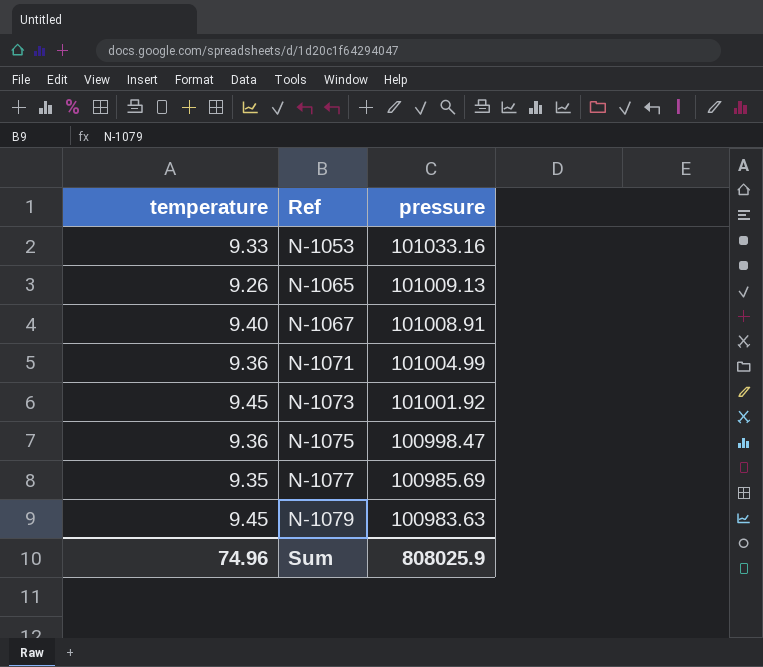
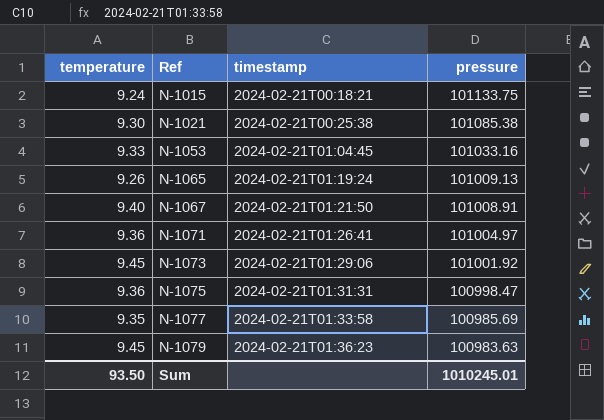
column timestamp | position: none -> 3
row N-1015: none -> 9.24 | 2024-02-21T00:18:21 | 101133.75
row N-1021: none -> 9.30 | 2024-02-21T00:25:38 | 101085.38
N-1071 | pressure: 101004.99 -> 101004.97
Sum | temperature: 74.96 -> 93.50
Sum | pressure: 808025.9 -> 1010245.01

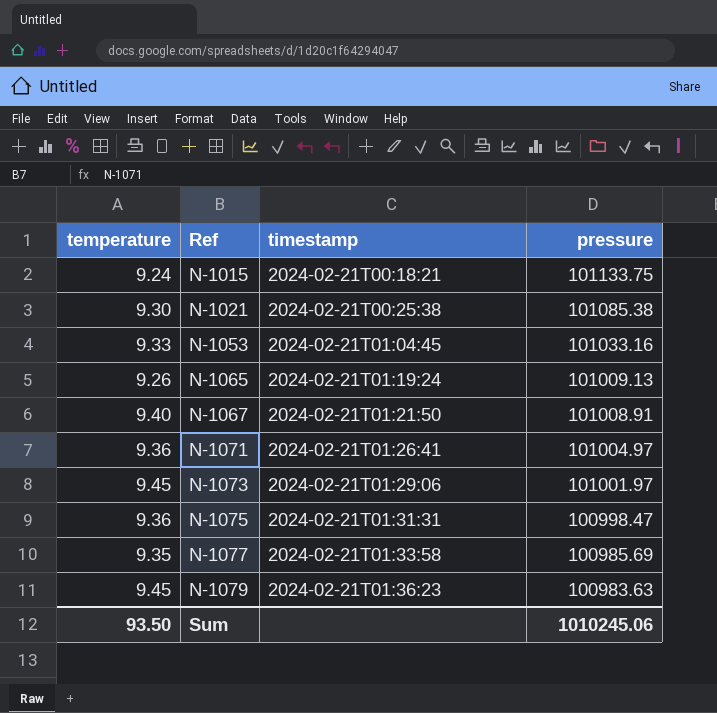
N-1073 | pressure: 101001.92 -> 101001.97
Sum | pressure: 1010245.01 -> 1010245.06

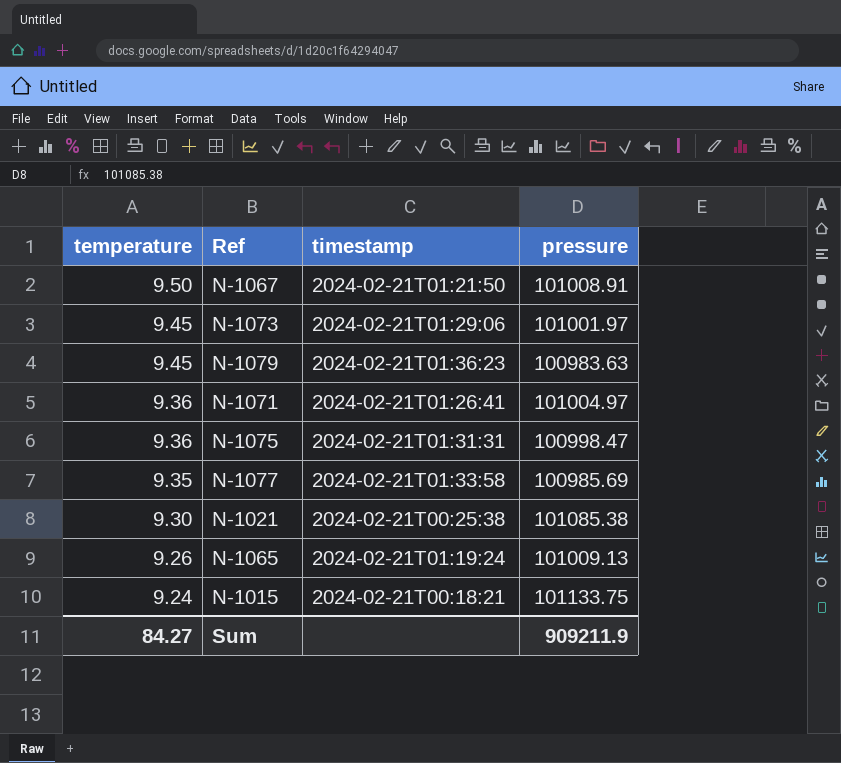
row order: Ref ascending -> temperature descending
row N-1053: 9.33 | 2024-02-21T01:04:45 | 101033.16 -> none
N-1067 | temperature: 9.40 -> 9.50
Sum | temperature: 93.50 -> 84.27
Sum | pressure: 1010245.06 -> 909211.9

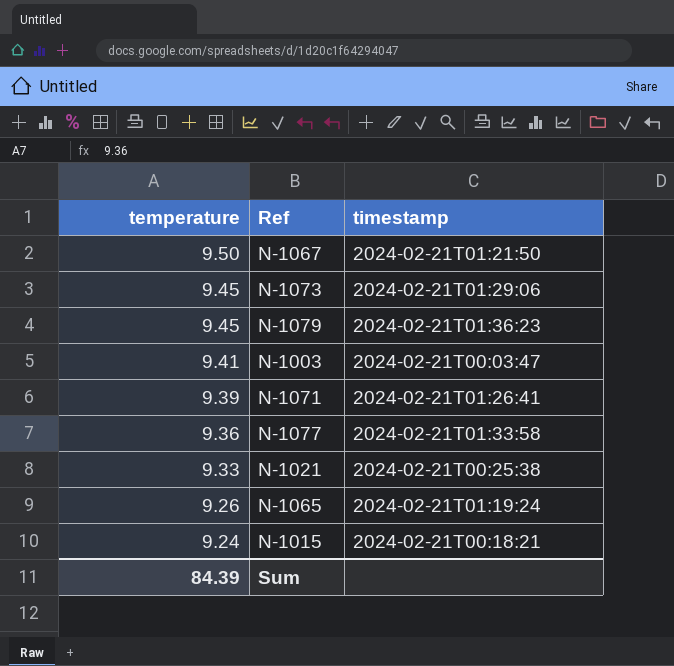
column pressure | position: 4 -> none
row N-1075: 9.36 | 2024-02-21T01:31:31 | 100998.47 -> none
row N-1003: none -> 9.41 | 2024-02-21T00:03:47
N-1071 | temperature: 9.36 -> 9.39
N-1077 | temperature: 9.35 -> 9.36
N-1021 | temperature: 9.30 -> 9.33
Sum | temperature: 84.27 -> 84.39

